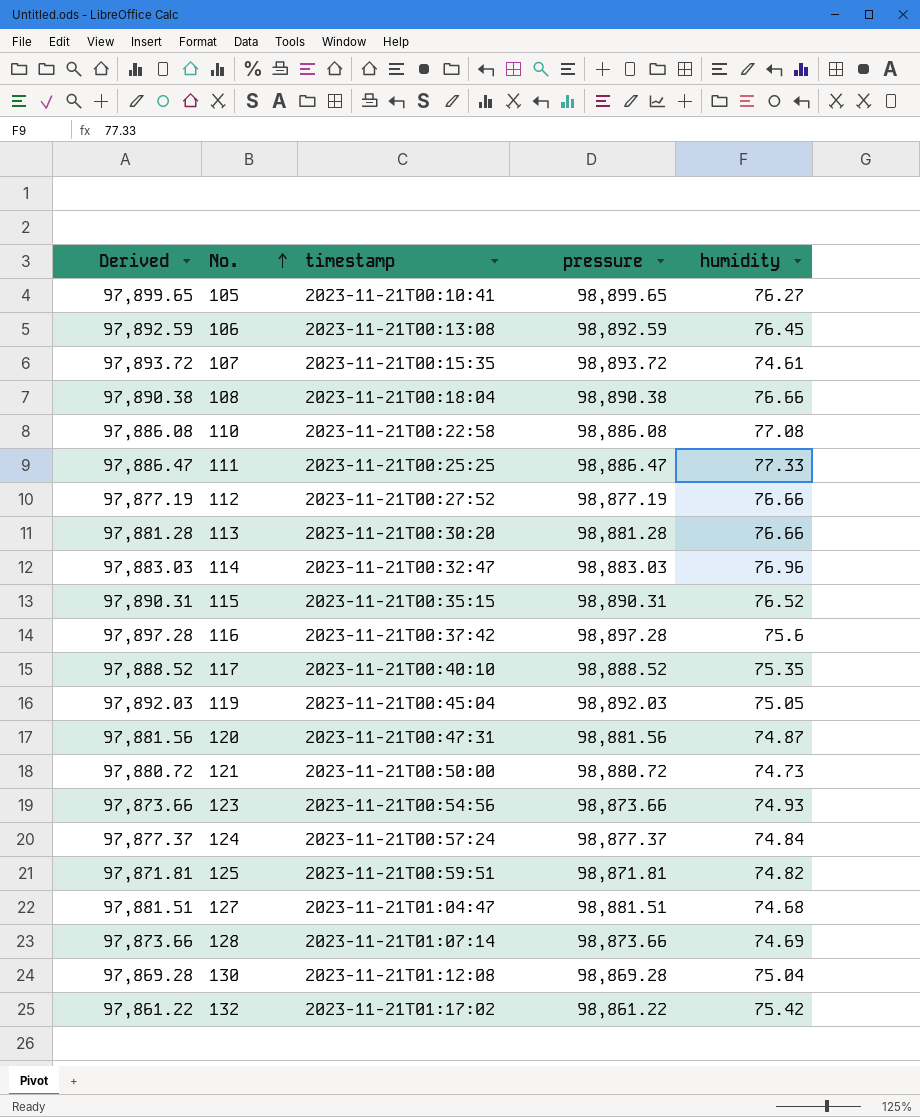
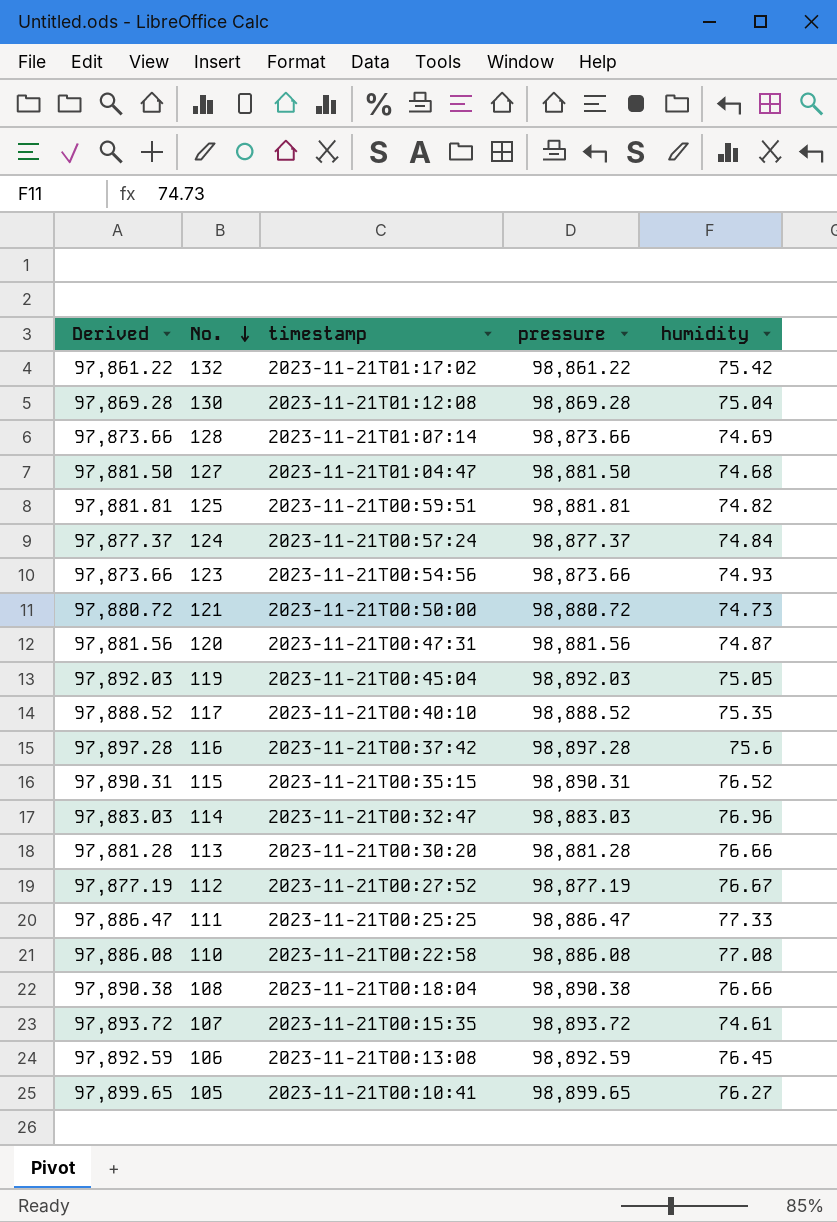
row order: No. ascending -> No. descending
127 | Derived: 97,881.51 -> 97,881.50
127 | pressure: 98,881.51 -> 98,881.50
125 | Derived: 97,871.81 -> 97,881.81
125 | pressure: 98,871.81 -> 98,881.81
112 | humidity: 76.66 -> 76.67

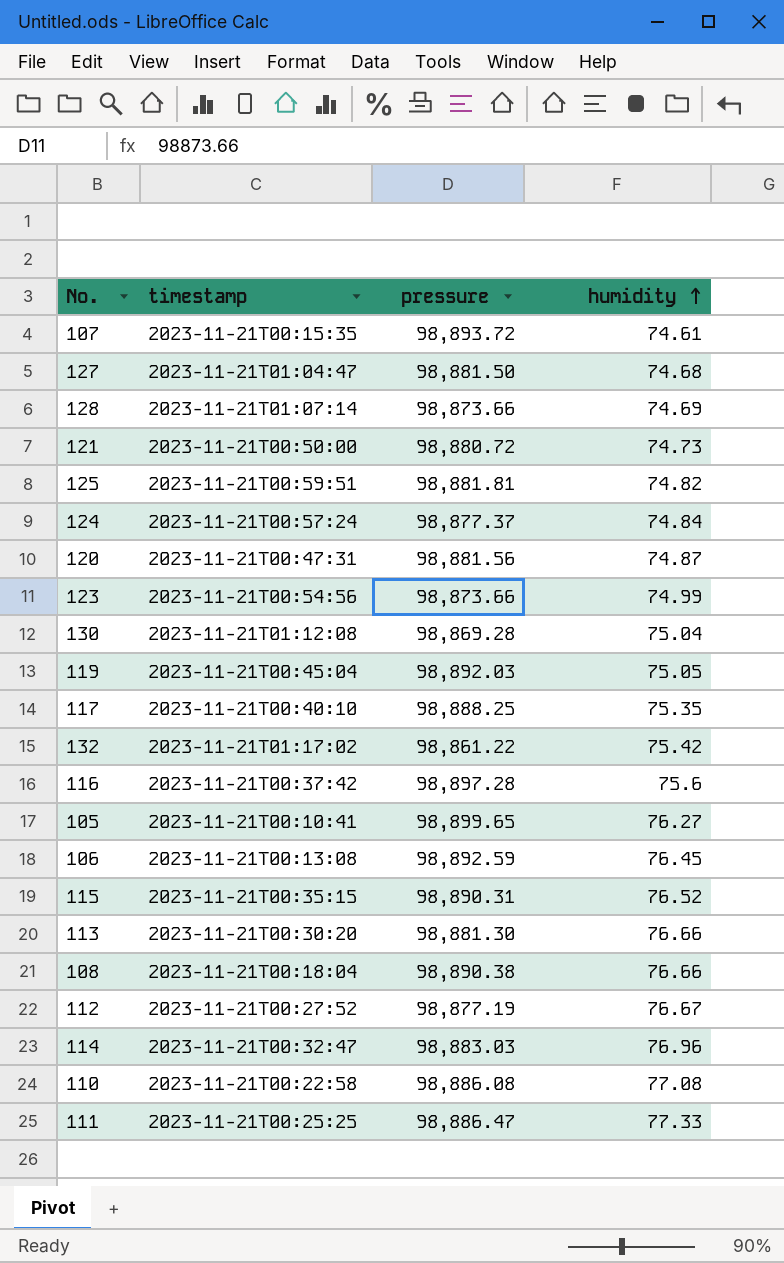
row order: No. descending -> humidity ascending
column Derived | formula: [pressure] - 1000 -> none
123 | humidity: 74.93 -> 74.99
117 | pressure: 98,888.52 -> 98,888.25
113 | pressure: 98,881.28 -> 98,881.30

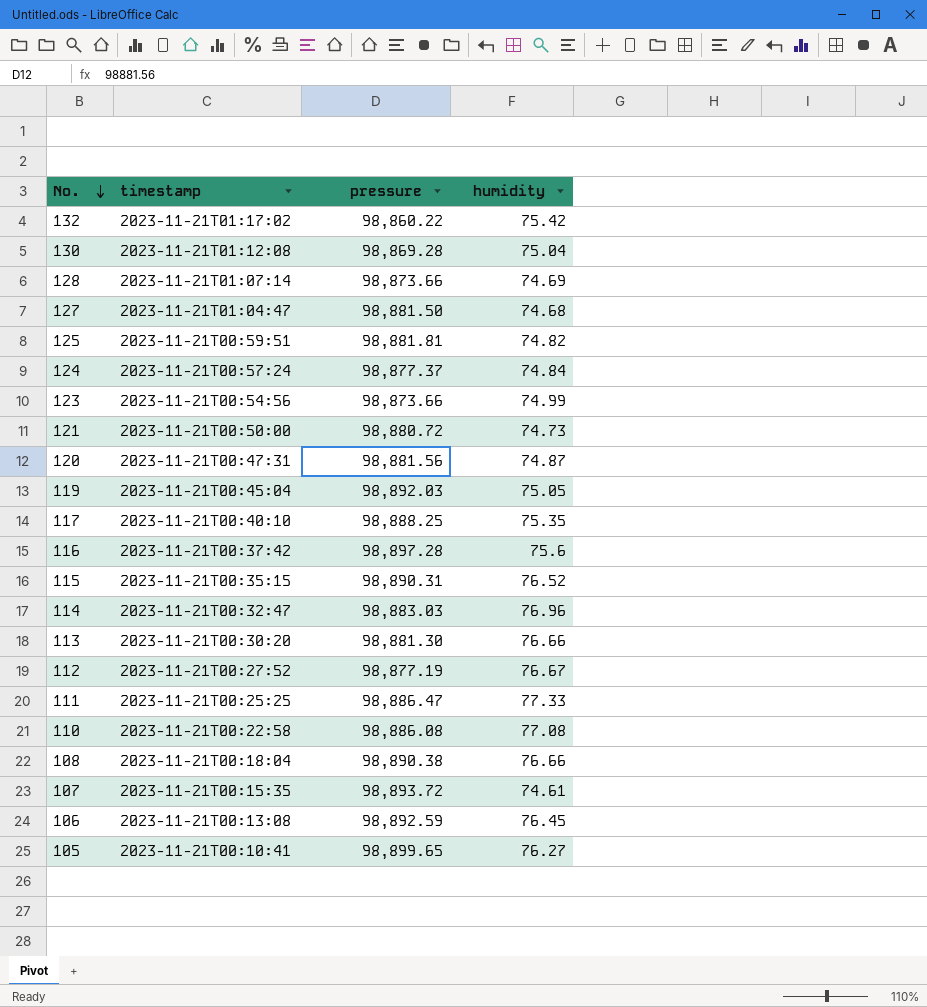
row order: humidity ascending -> No. descending
132 | pressure: 98,861.22 -> 98,860.22

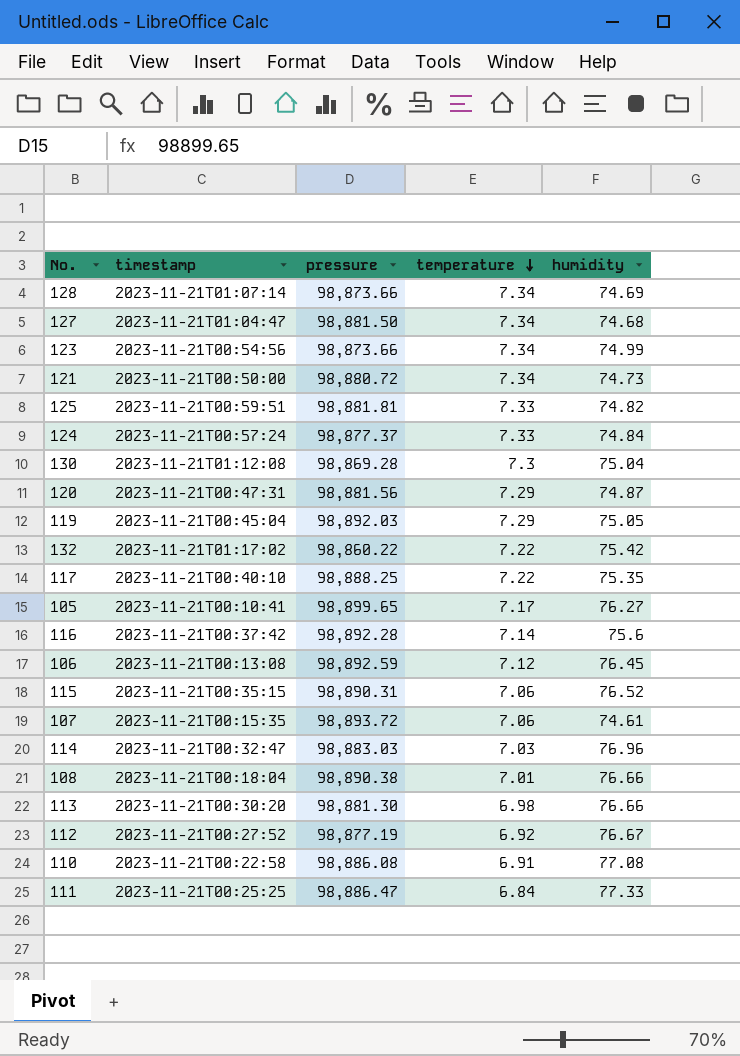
row order: No. descending -> temperature descending
column temperature | position: none -> 4
116 | pressure: 98,897.28 -> 98,892.28

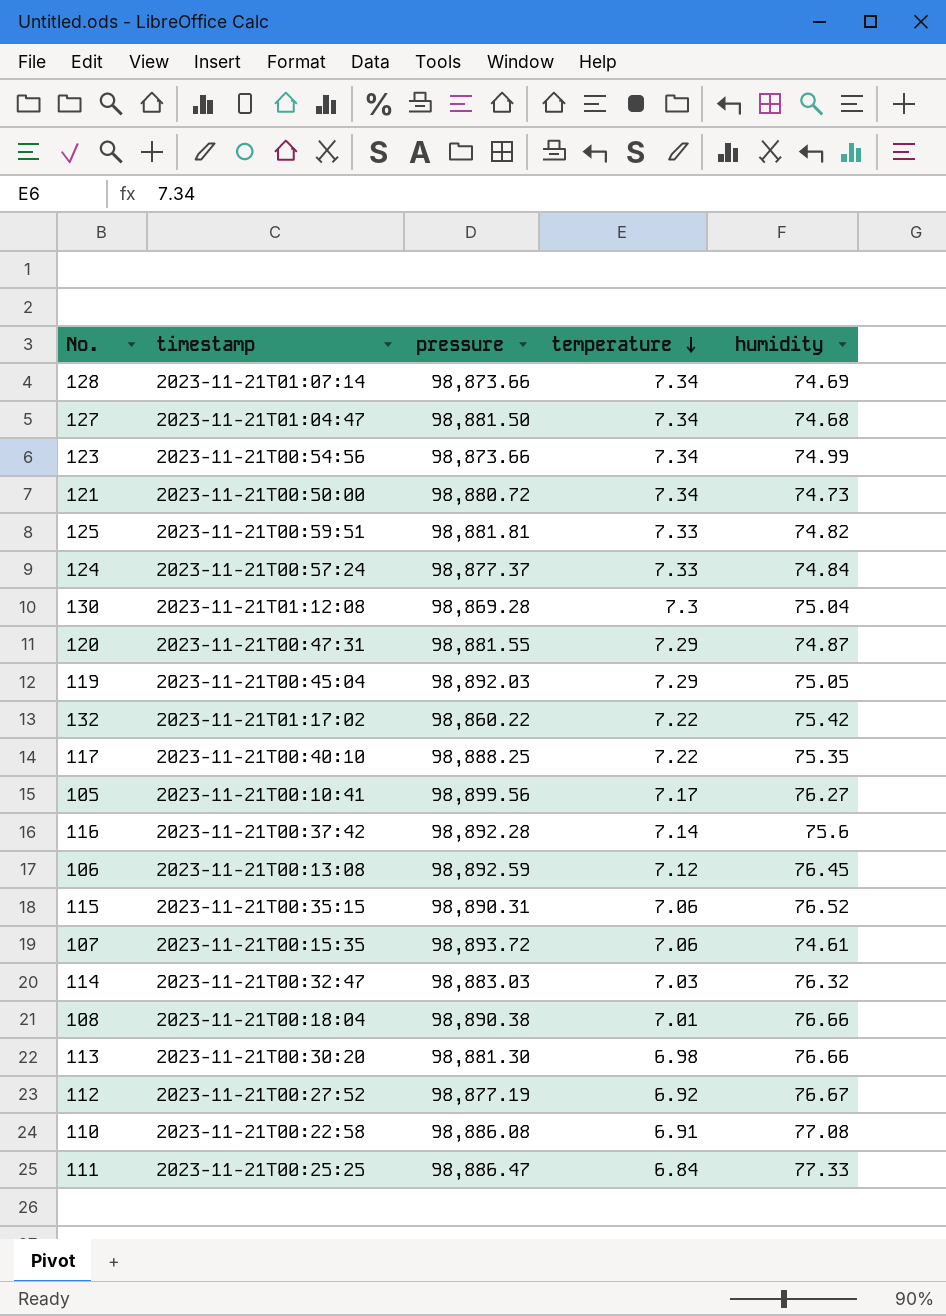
120 | pressure: 98,881.56 -> 98,881.55
105 | pressure: 98,899.65 -> 98,899.56
114 | humidity: 76.96 -> 76.32

